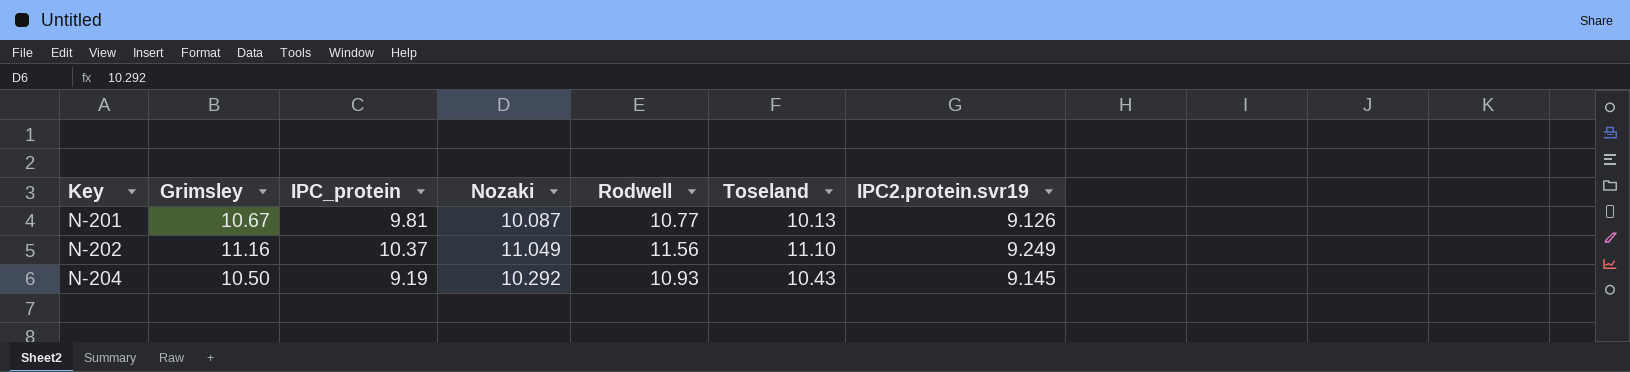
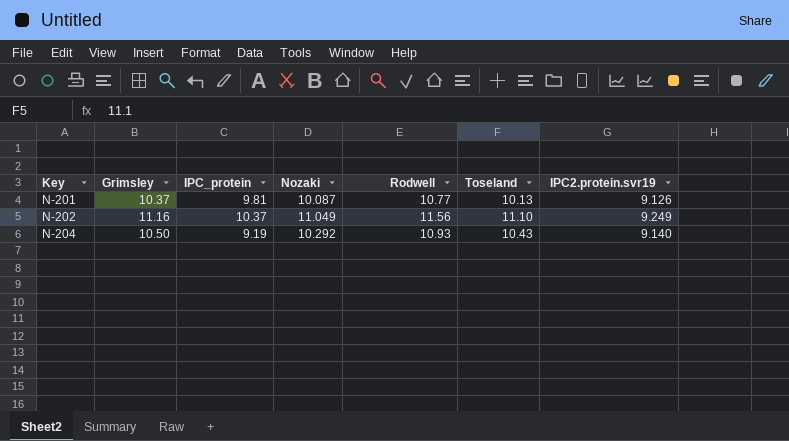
N-201 | Grimsley: 10.67 -> 10.37
N-204 | IPC2.protein.svr19: 9.145 -> 9.140

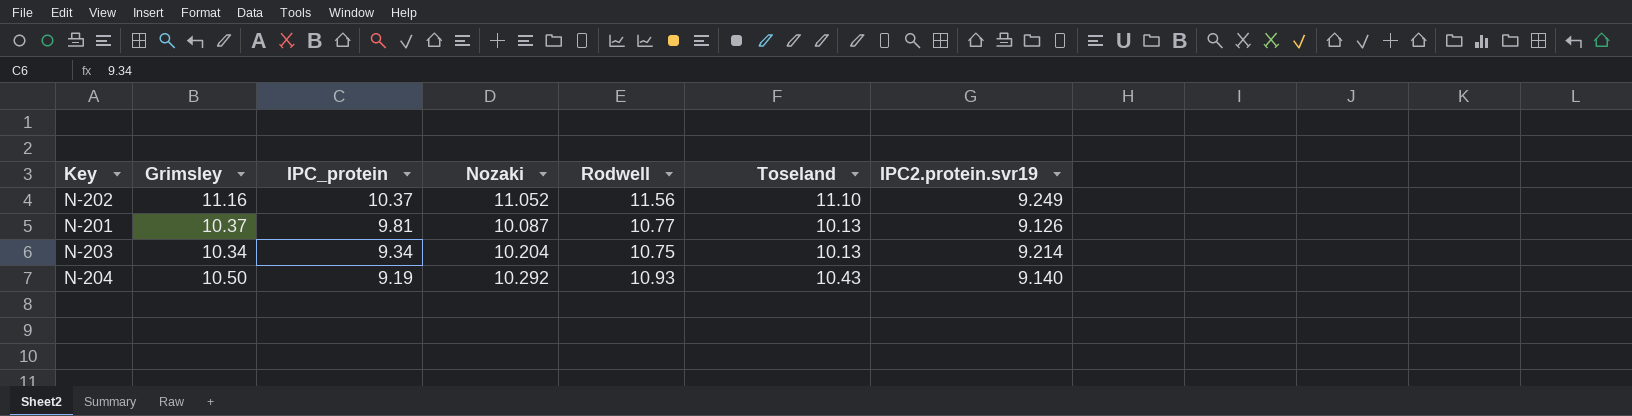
row order: Key ascending -> IPC_protein descending
N-202 | Nozaki: 11.049 -> 11.052
row N-203: none -> 10.34 | 9.34 | 10.204 | 10.75 | 10.13 | 9.214

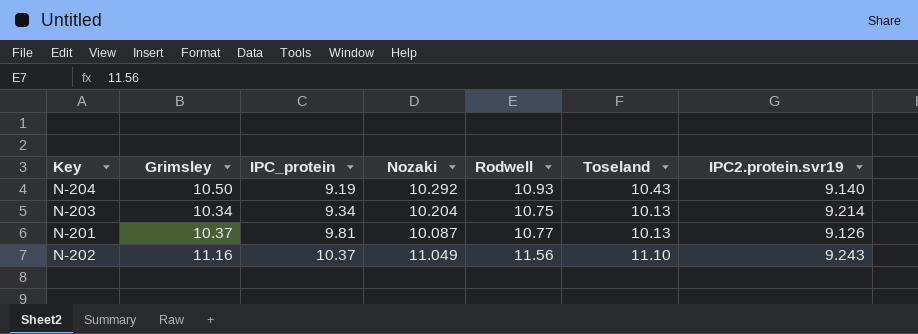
row order: IPC_protein descending -> IPC_protein ascending
N-202 | Nozaki: 11.052 -> 11.049
N-202 | IPC2.protein.svr19: 9.249 -> 9.243

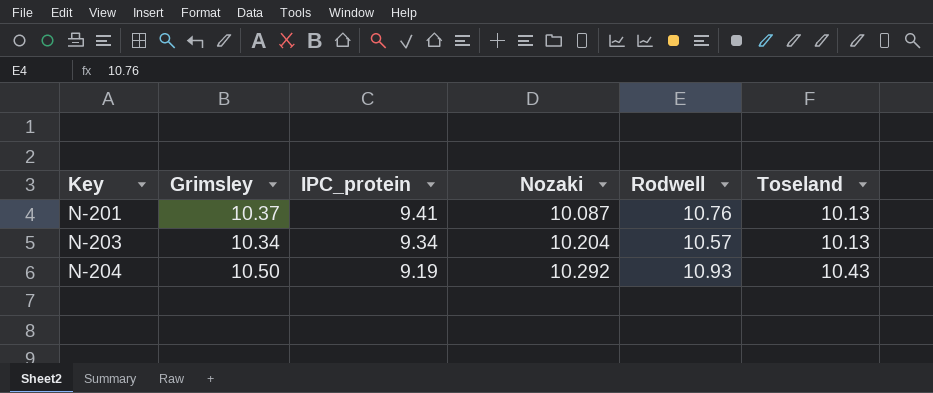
row order: IPC_protein ascending -> Key ascending
column IPC2.protein.svr19 | position: 7 -> none
row N-202: 11.16 | 10.37 | 11.049 | 11.56 | 11.10 | 9.243 -> none
N-201 | IPC_protein: 9.81 -> 9.41
N-201 | Rodwell: 10.77 -> 10.76
N-203 | Rodwell: 10.75 -> 10.57

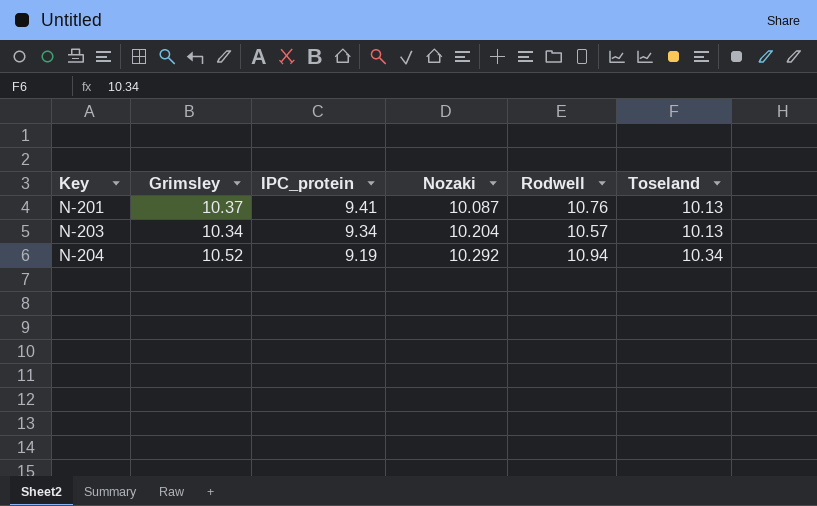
N-204 | Grimsley: 10.50 -> 10.52
N-204 | Rodwell: 10.93 -> 10.94
N-204 | Toseland: 10.43 -> 10.34

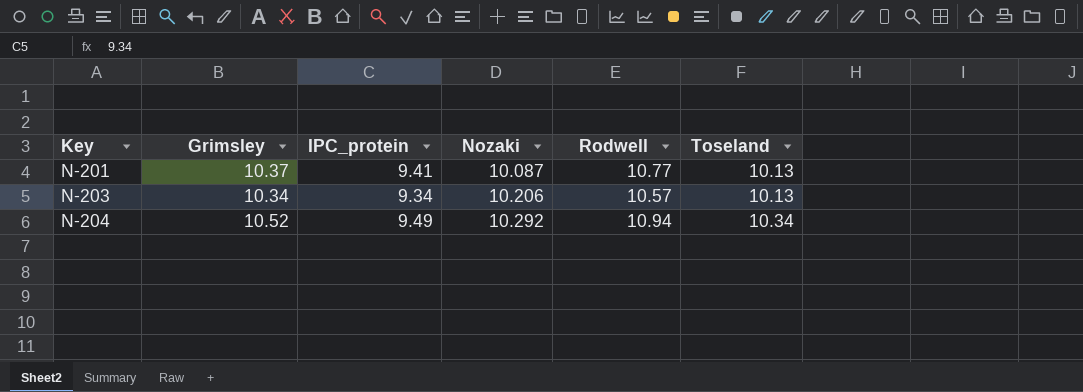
N-201 | Rodwell: 10.76 -> 10.77
N-203 | Nozaki: 10.204 -> 10.206
N-204 | IPC_protein: 9.19 -> 9.49

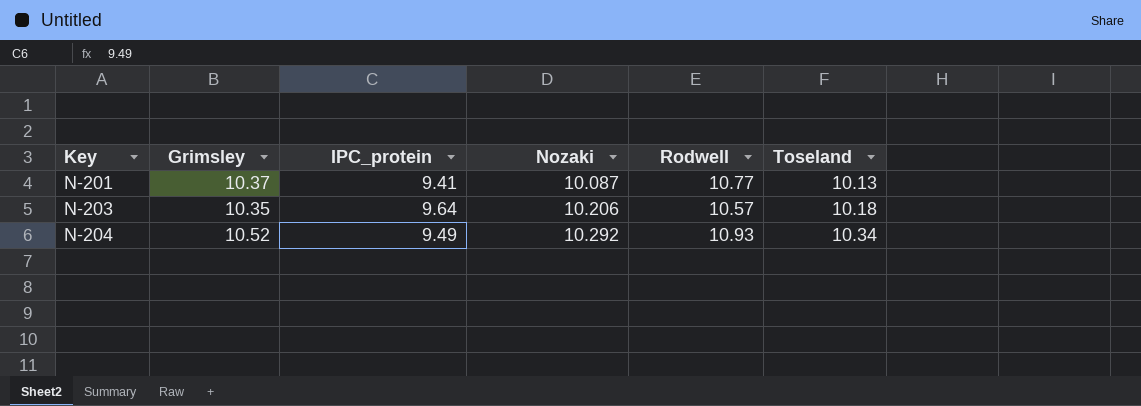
N-203 | Grimsley: 10.34 -> 10.35
N-203 | IPC_protein: 9.34 -> 9.64
N-203 | Toseland: 10.13 -> 10.18
N-204 | Rodwell: 10.94 -> 10.93

